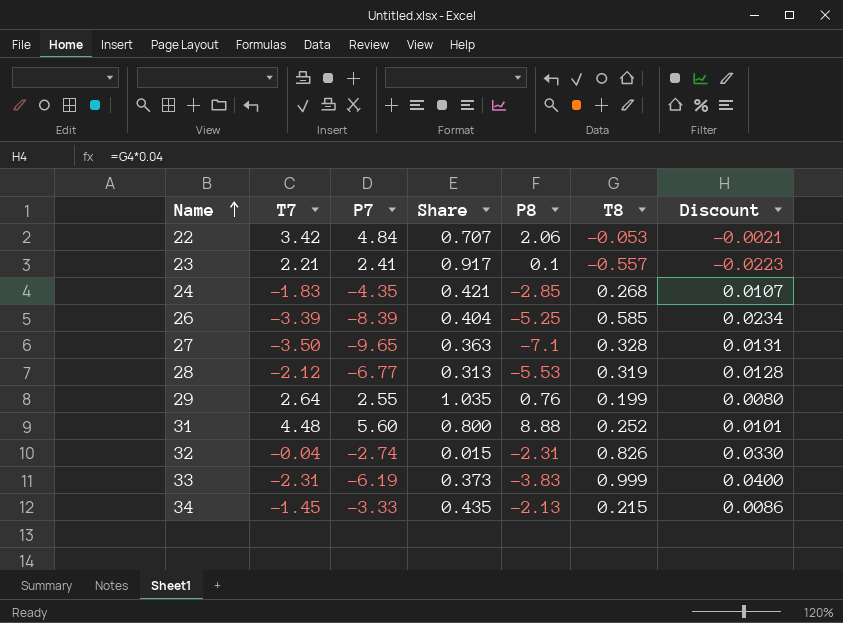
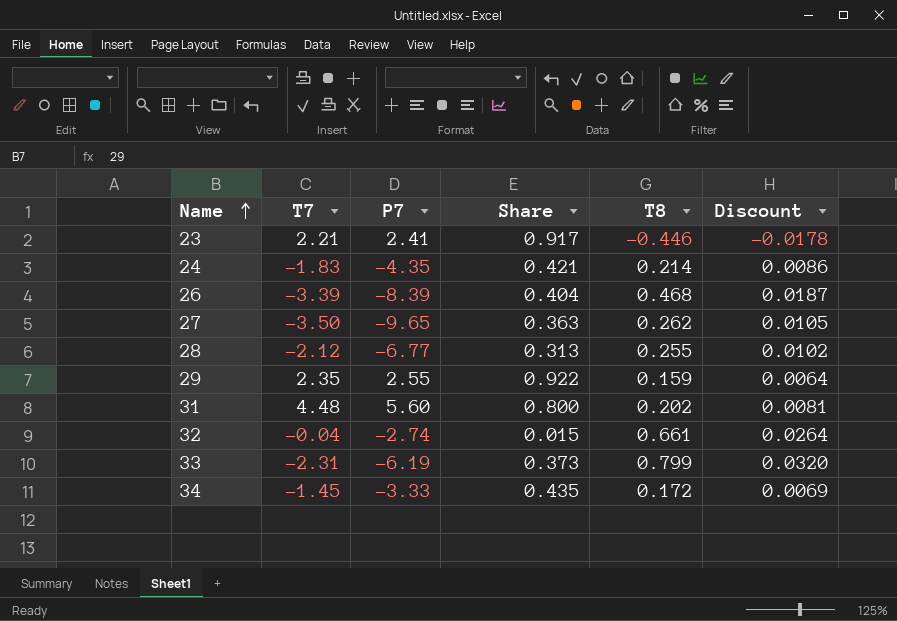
column P8 | position: 5 -> none
row 22: 3.42 | 4.84 | 0.707 | 2.06 | -0.053 | -0.0021 -> none
23 | T8: -0.557 -> -0.446
23 | Discount: -0.0223 -> -0.0178
24 | T8: 0.268 -> 0.214
24 | Discount: 0.0107 -> 0.0086
26 | T8: 0.585 -> 0.468
26 | Discount: 0.0234 -> 0.0187
27 | T8: 0.328 -> 0.262
27 | Discount: 0.0131 -> 0.0105
28 | T8: 0.319 -> 0.255
28 | Discount: 0.0128 -> 0.0102
29 | T7: 2.64 -> 2.35
29 | Share: 1.035 -> 0.922
29 | T8: 0.199 -> 0.159
29 | Discount: 0.0080 -> 0.0064
31 | T8: 0.252 -> 0.202
31 | Discount: 0.0101 -> 0.0081
32 | T8: 0.826 -> 0.661
32 | Discount: 0.0330 -> 0.0264
33 | T8: 0.999 -> 0.799
33 | Discount: 0.0400 -> 0.0320
34 | T8: 0.215 -> 0.172
34 | Discount: 0.0086 -> 0.0069

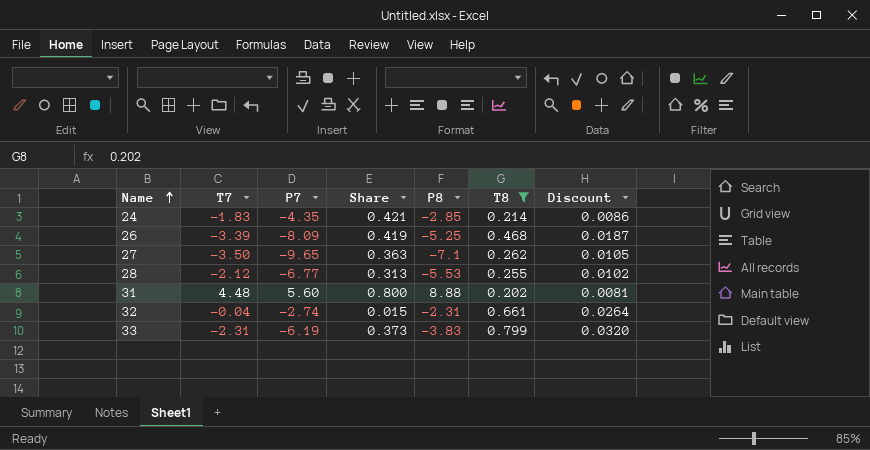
filter: none -> T8 >= 0.202
column P8 | position: none -> 5
26 | P7: -8.39 -> -8.09
26 | Share: 0.404 -> 0.419

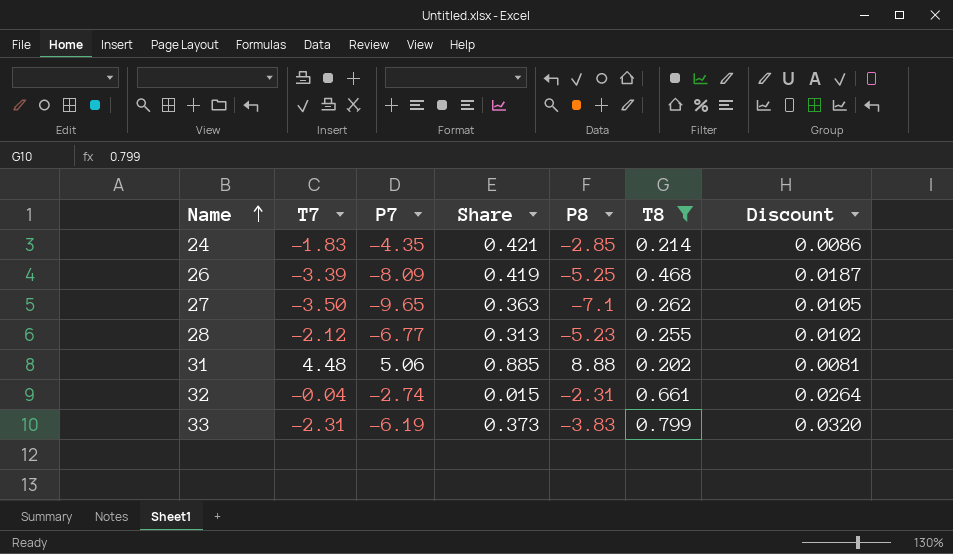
28 | P8: -5.53 -> -5.23
31 | P7: 5.60 -> 5.06
31 | Share: 0.800 -> 0.885

